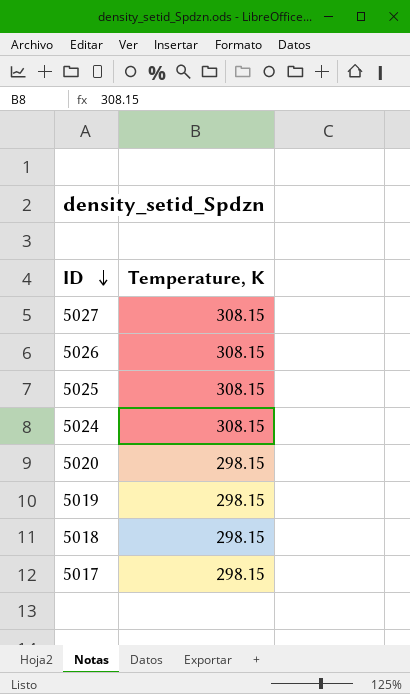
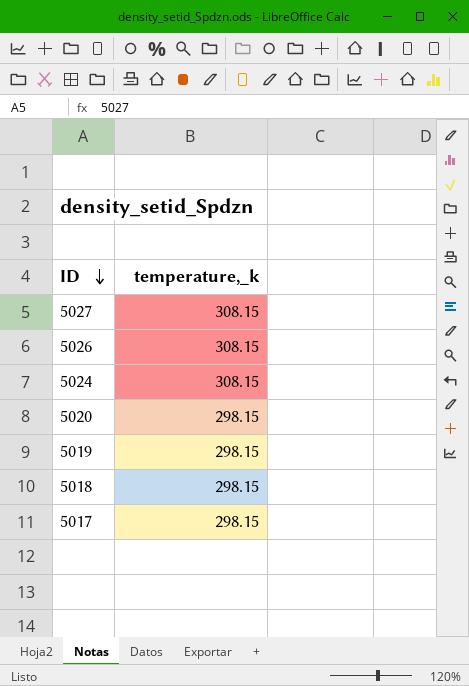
column name: Temperature, K -> temperature,_k
row 5025: 308.15 -> none

